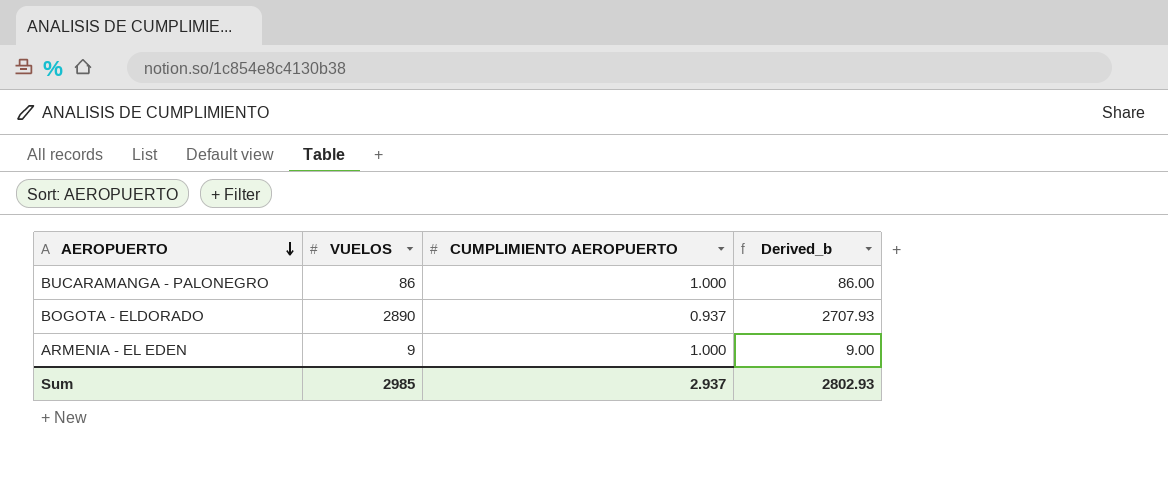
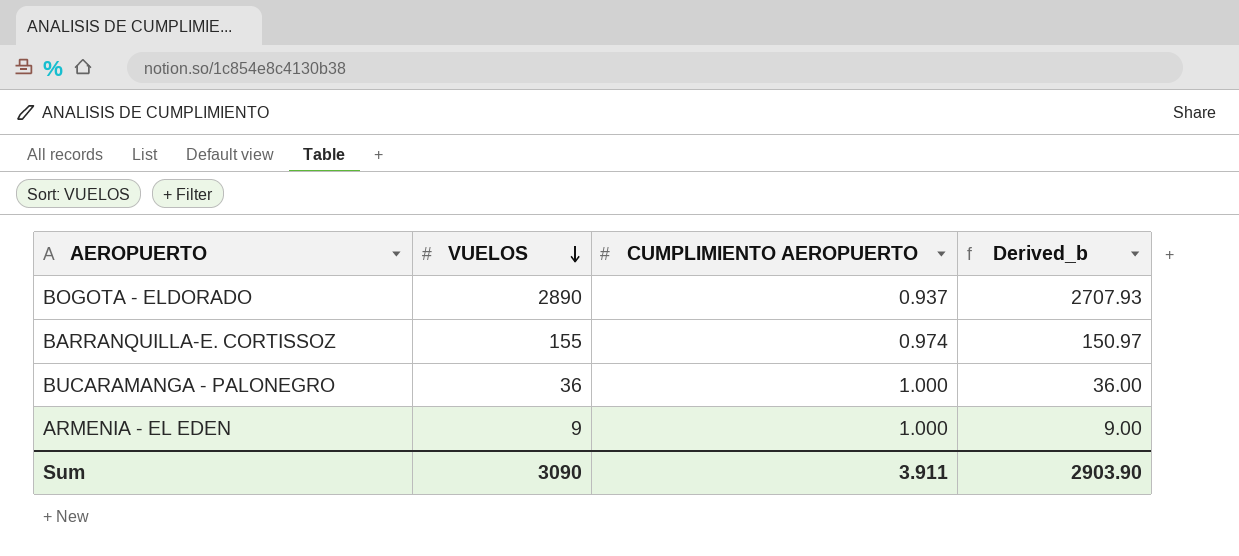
row order: AEROPUERTO descending -> VUELOS descending
row BARRANQUILLA-E. CORTISSOZ: none -> 155 | 0.974 | 150.97
BUCARAMANGA - PALONEGRO | VUELOS: 86 -> 36
BUCARAMANGA - PALONEGRO | Derived_b: 86.00 -> 36.00
Sum | VUELOS: 2985 -> 3090
Sum | CUMPLIMIENTO AEROPUERTO: 2.937 -> 3.911
Sum | Derived_b: 2802.93 -> 2903.90

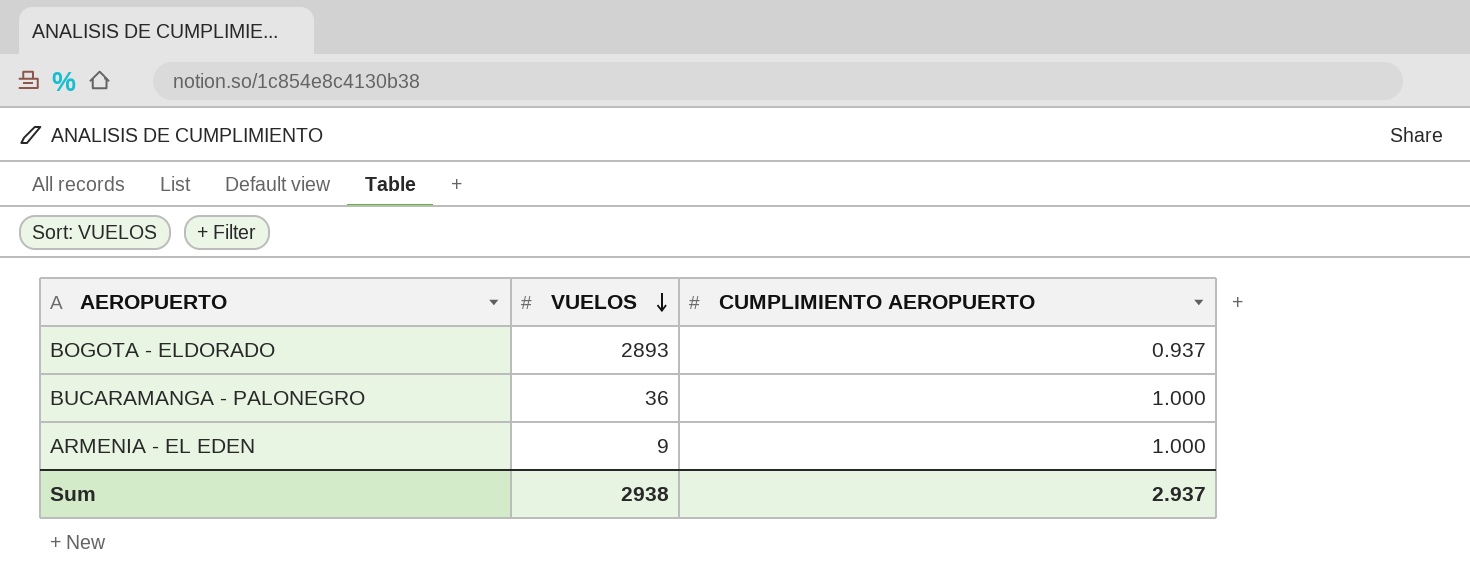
column Derived_b | formula: [VUELOS] * [CUMPLIMIENTO AEROPUERTO] -> none
row BARRANQUILLA-E. CORTISSOZ: 155 | 0.974 | 150.97 -> none
BOGOTA - ELDORADO | VUELOS: 2890 -> 2893
Sum | VUELOS: 3090 -> 2938
Sum | CUMPLIMIENTO AEROPUERTO: 3.911 -> 2.937

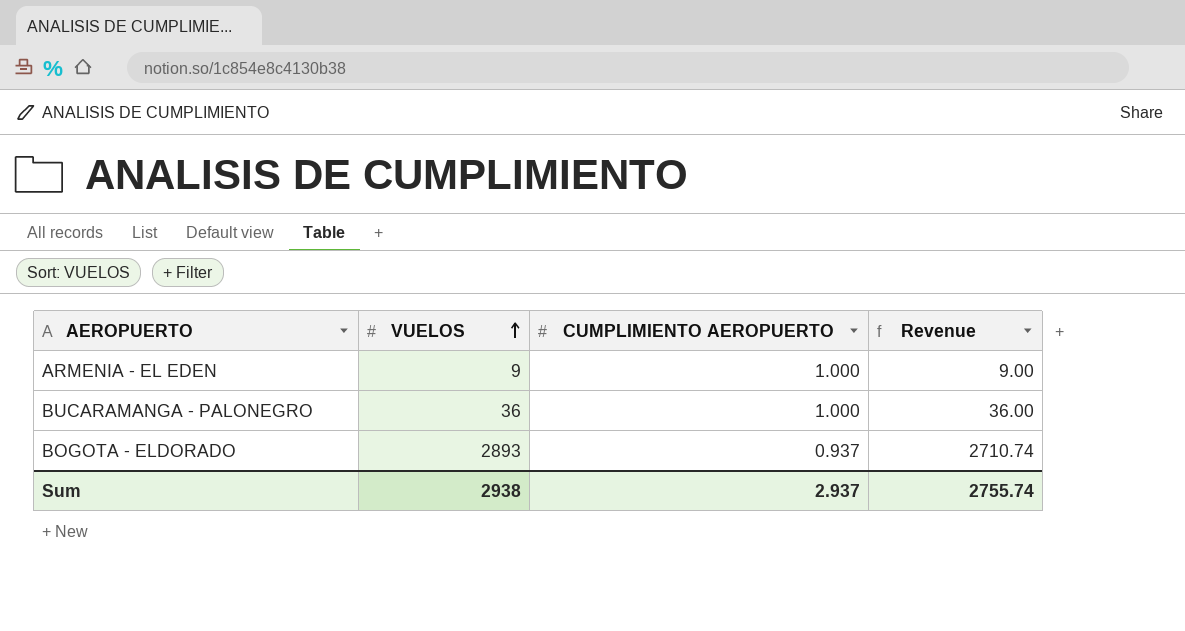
row order: VUELOS descending -> VUELOS ascending
column Revenue | formula: none -> [VUELOS] * [CUMPLIMIENTO AEROPUERTO]

